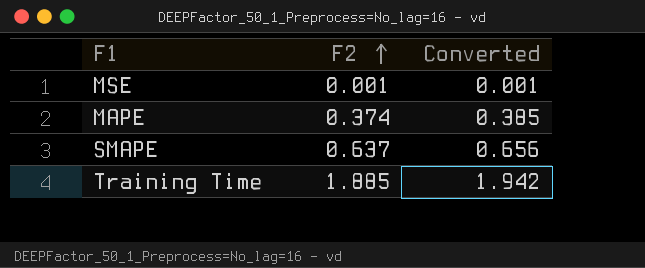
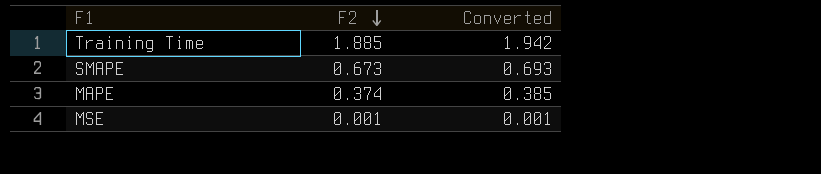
row order: F2 ascending -> F2 descending
SMAPE | F2: 0.637 -> 0.673
SMAPE | Converted: 0.656 -> 0.693

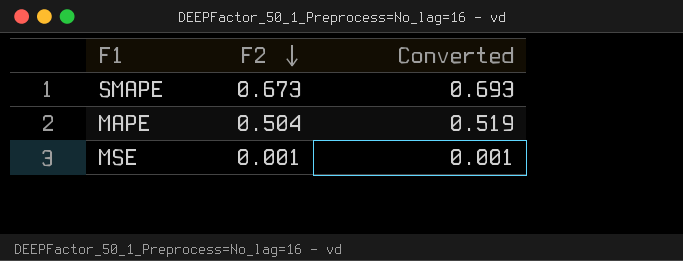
row Training Time: 1.885 | 1.942 -> none
MAPE | F2: 0.374 -> 0.504
MAPE | Converted: 0.385 -> 0.519

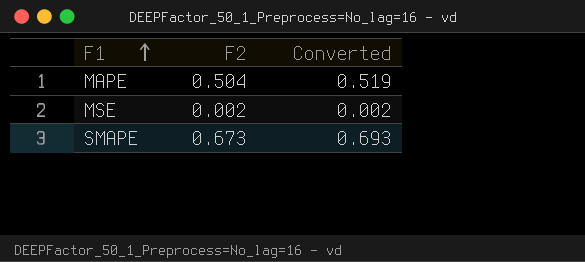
row order: F2 descending -> F1 ascending
MSE | F2: 0.001 -> 0.002
MSE | Converted: 0.001 -> 0.002

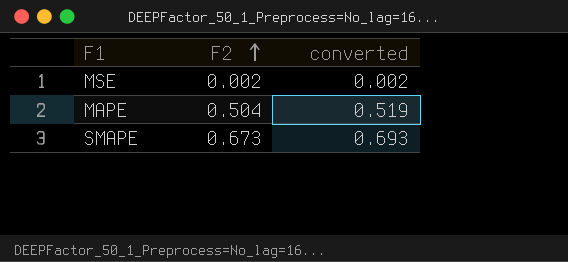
row order: F1 ascending -> F2 ascending
column name: Converted -> converted

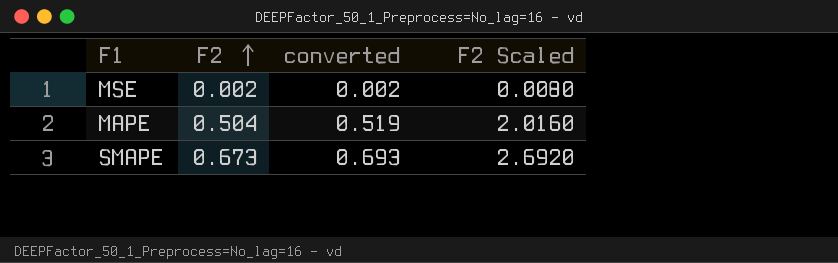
column F2 Scaled | formula: none -> [F2] * 4

